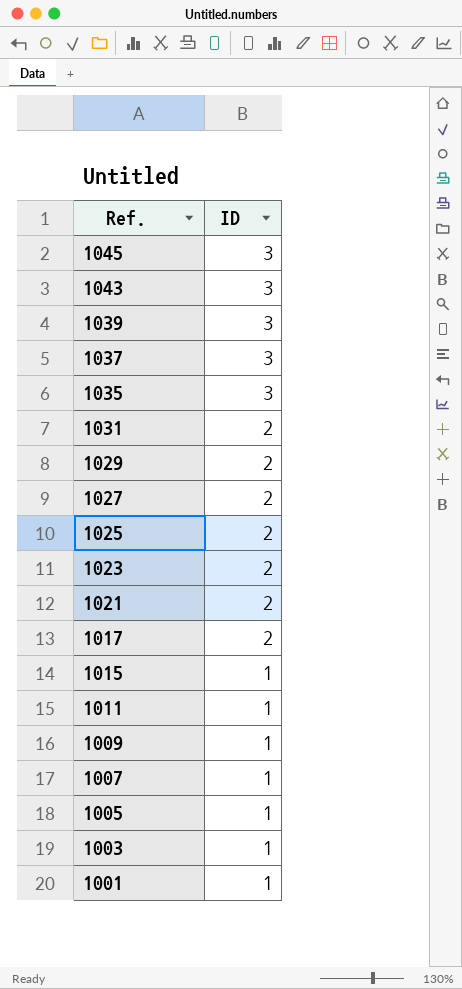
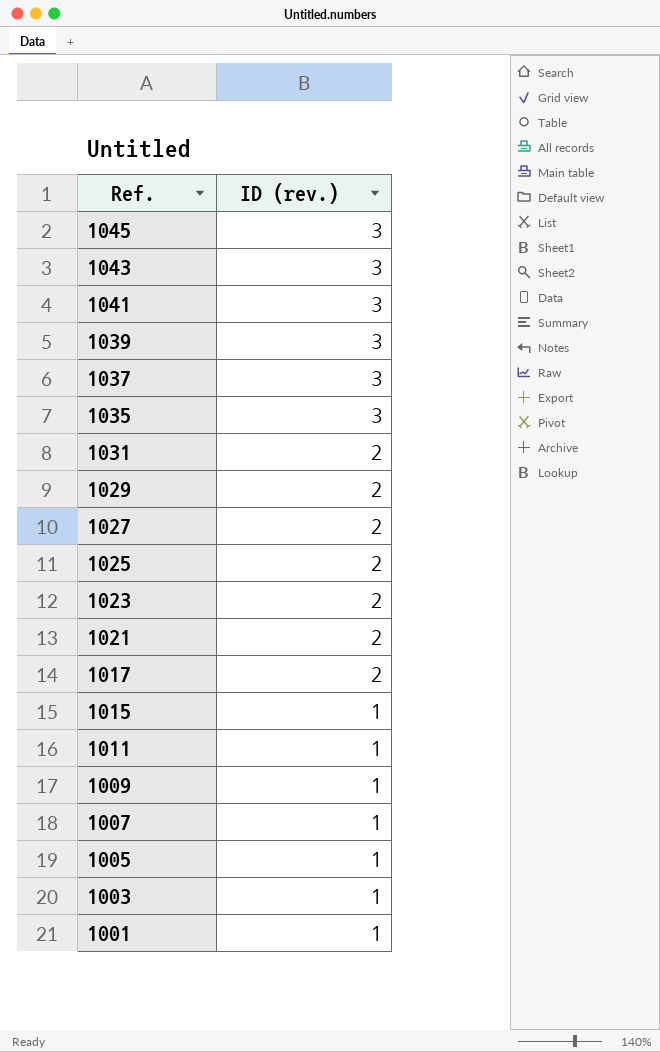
column name: ID -> ID (rev.)
row 1041: none -> 3

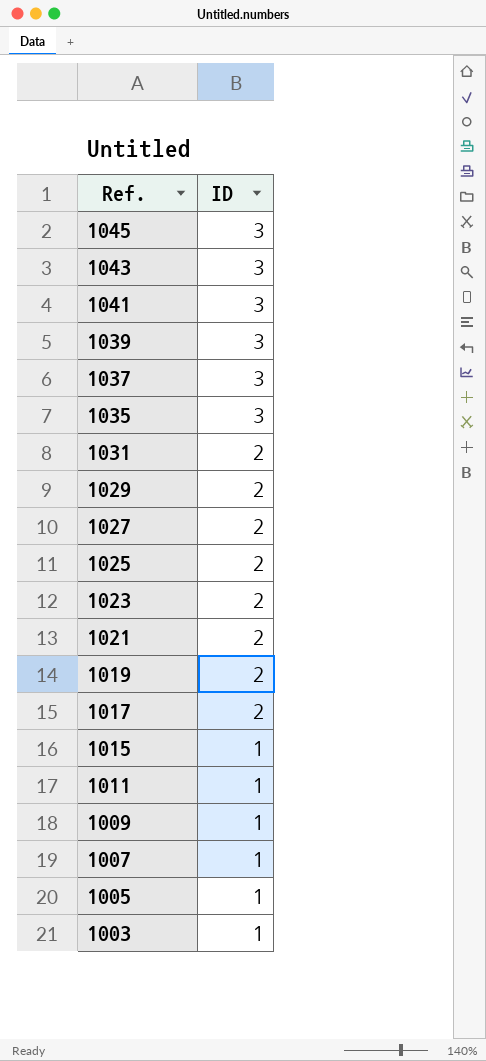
column name: ID (rev.) -> ID
row 1001: 1 -> none
row 1019: none -> 2

